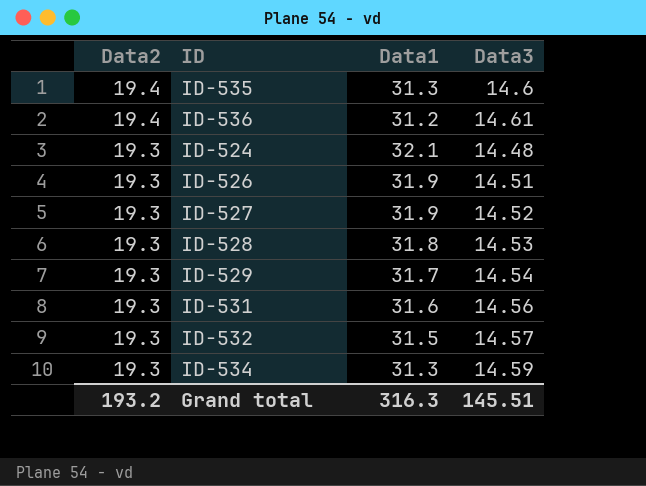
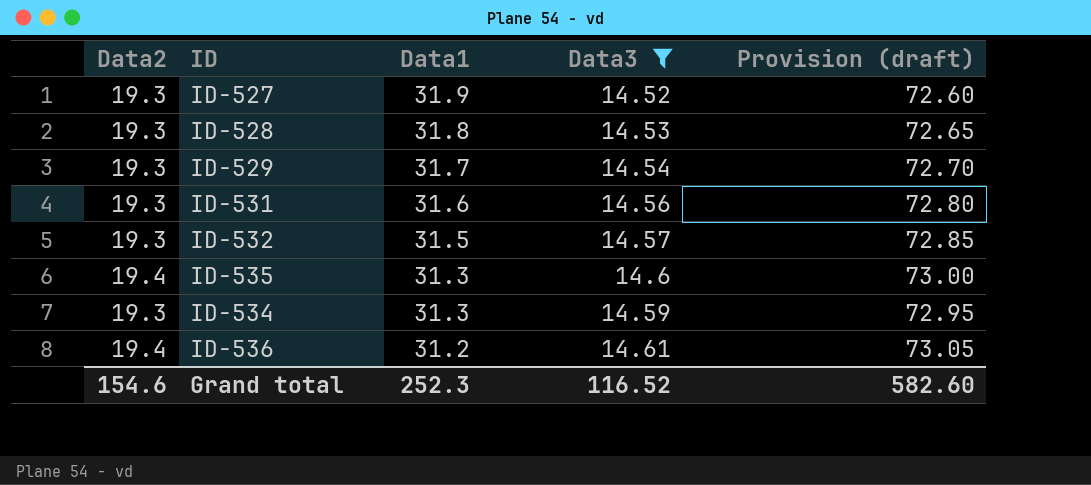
filter: none -> Data3 >= 14.52
row order: Data2 descending -> Data1 descending
column Provision (draft) | formula: none -> [Data3] * 5
Grand total | Data2: 193.2 -> 154.6
Grand total | Data1: 316.3 -> 252.3
Grand total | Data3: 145.51 -> 116.52

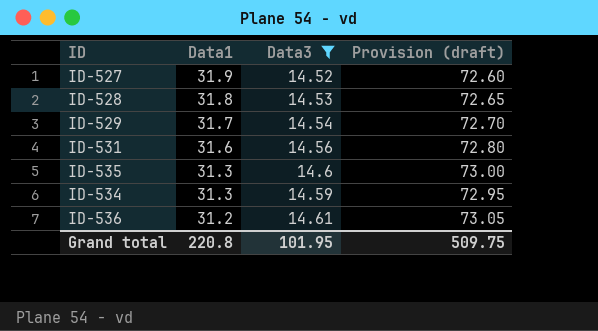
column Data2 | position: 1 -> none
row ID-532: 19.3 | 31.5 | 14.57 | 72.85 -> none
Grand total | Data1: 252.3 -> 220.8
Grand total | Data3: 116.52 -> 101.95
Grand total | Provision (draft): 582.60 -> 509.75

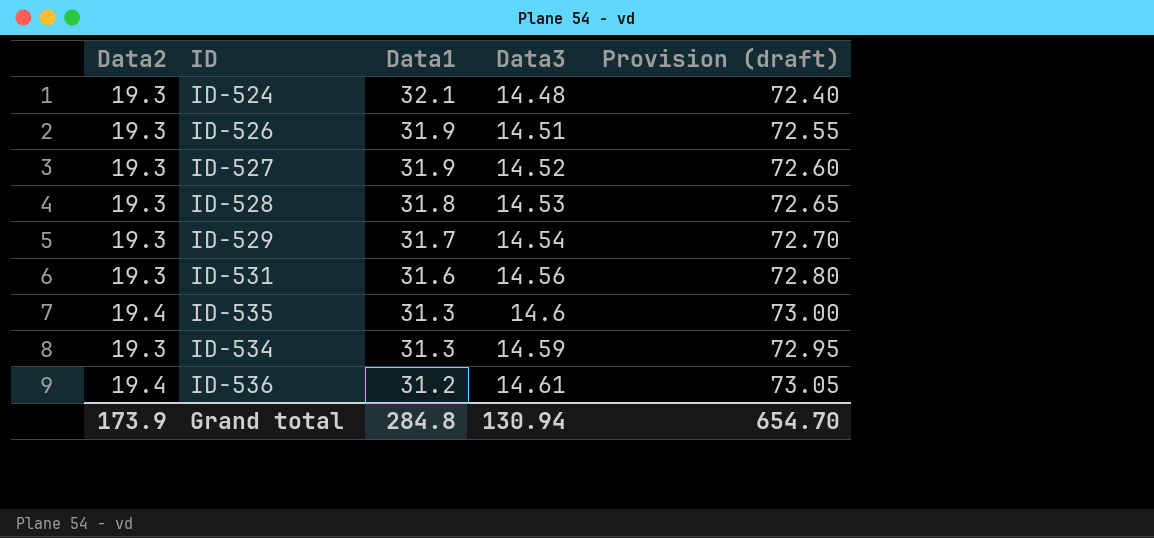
filter: Data3 >= 14.52 -> none
column Data2 | position: none -> 1
Grand total | Data1: 220.8 -> 284.8
Grand total | Data3: 101.95 -> 130.94
Grand total | Provision (draft): 509.75 -> 654.70

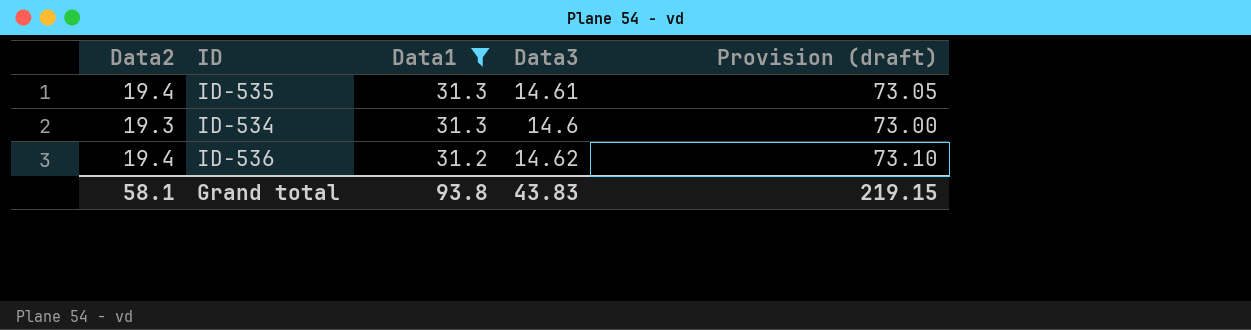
filter: none -> Data1 <= 31.3
ID-535 | Data3: 14.6 -> 14.61
ID-535 | Provision (draft): 73.00 -> 73.05
ID-534 | Data3: 14.59 -> 14.6
ID-534 | Provision (draft): 72.95 -> 73.00
ID-536 | Data3: 14.61 -> 14.62
ID-536 | Provision (draft): 73.05 -> 73.10
Grand total | Data2: 173.9 -> 58.1
Grand total | Data1: 284.8 -> 93.8
Grand total | Data3: 130.94 -> 43.83
Grand total | Provision (draft): 654.70 -> 219.15

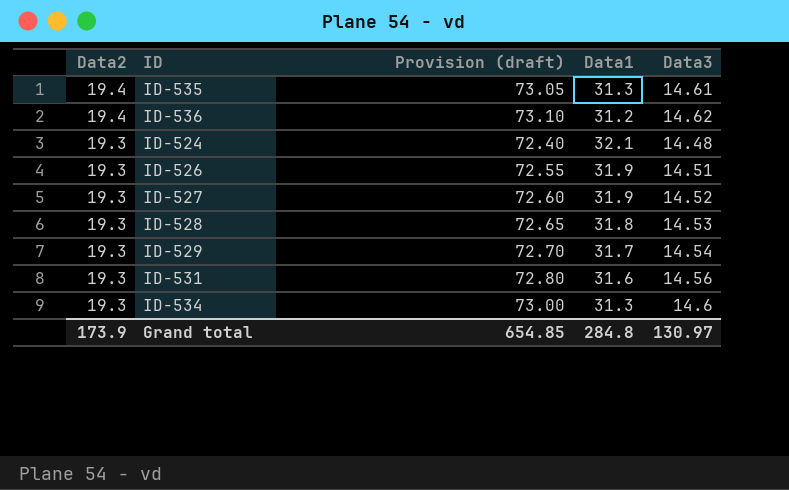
filter: Data1 <= 31.3 -> none
row order: Data1 descending -> Data2 descending
column Provision (draft) | position: 5 -> 3
Grand total | Data2: 58.1 -> 173.9
Grand total | Provision (draft): 219.15 -> 654.85
Grand total | Data1: 93.8 -> 284.8
Grand total | Data3: 43.83 -> 130.97

